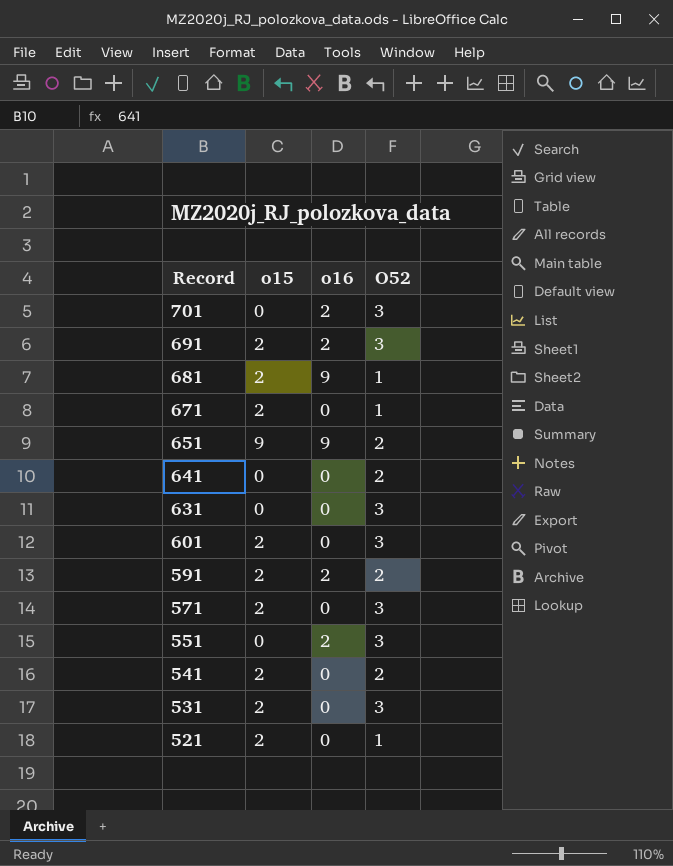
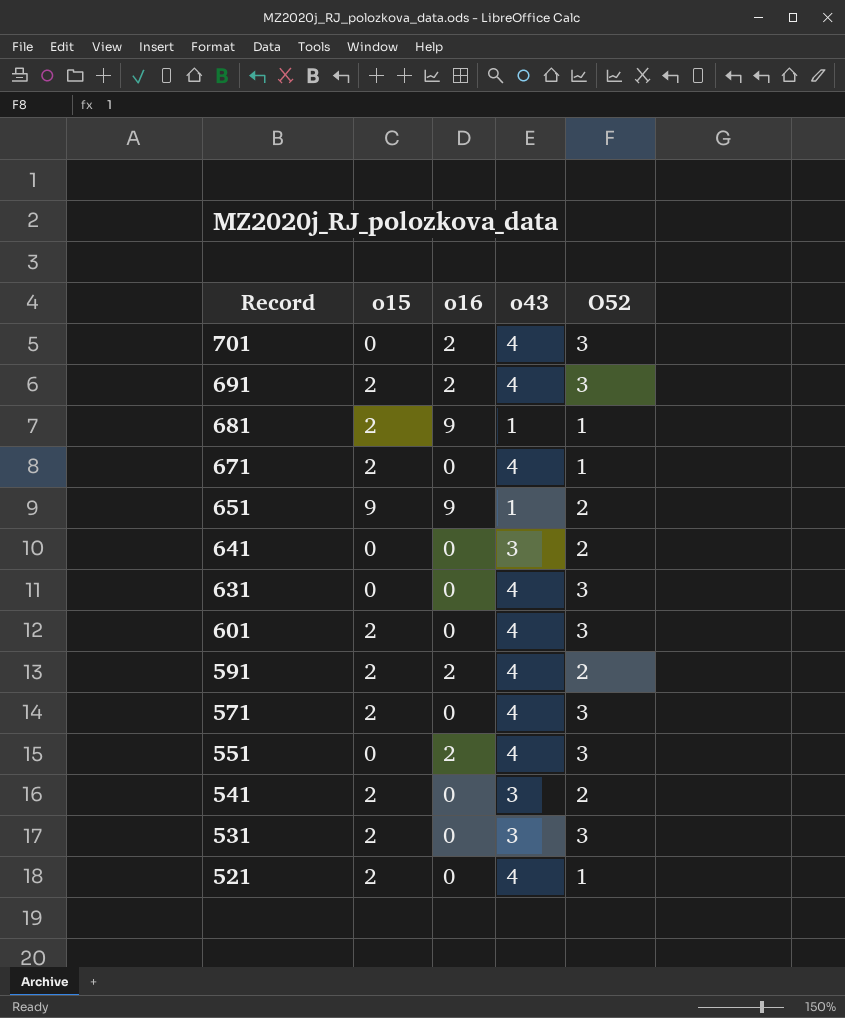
column o43 | position: none -> 4

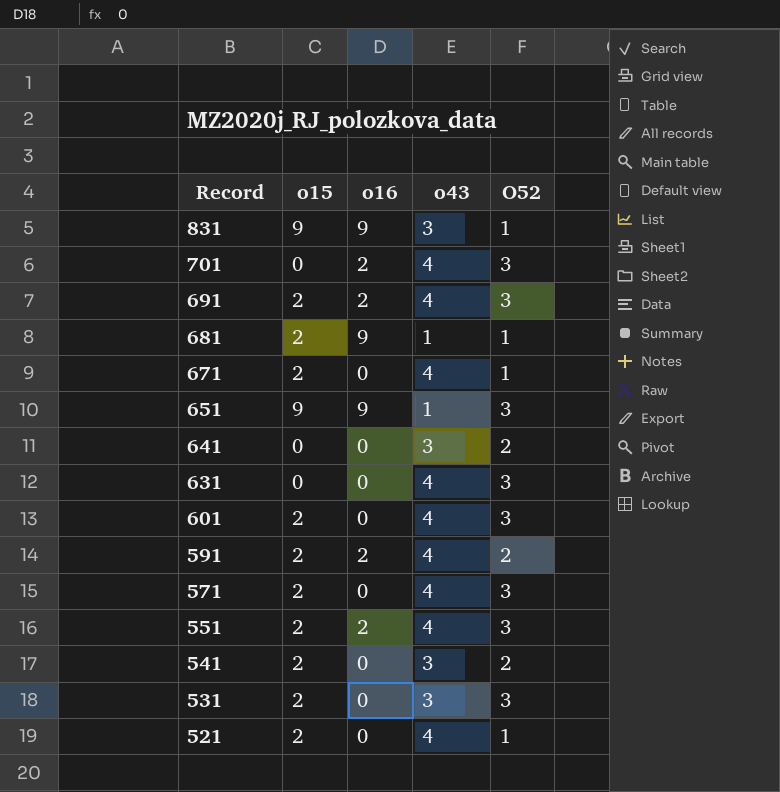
row 831: none -> 9 | 9 | 3 | 1
651 | O52: 2 -> 3
551 | o15: 0 -> 2

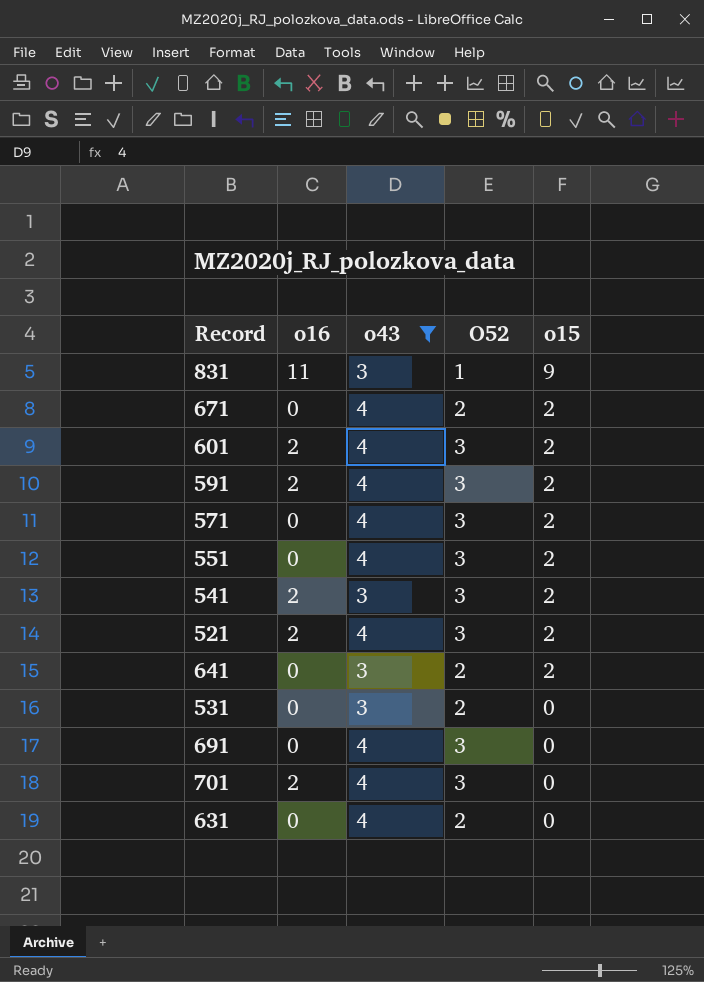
filter: none -> o43 != 1
row order: Record descending -> o15 descending
column o15 | position: 2 -> 5
831 | o16: 9 -> 11
671 | O52: 1 -> 2
601 | o16: 0 -> 2
591 | O52: 2 -> 3
551 | o16: 2 -> 0
541 | o16: 0 -> 2
541 | O52: 2 -> 3
521 | o16: 0 -> 2
521 | O52: 1 -> 3
641 | o15: 0 -> 2
531 | O52: 3 -> 2
531 | o15: 2 -> 0
691 | o16: 2 -> 0
691 | o15: 2 -> 0
631 | O52: 3 -> 2

